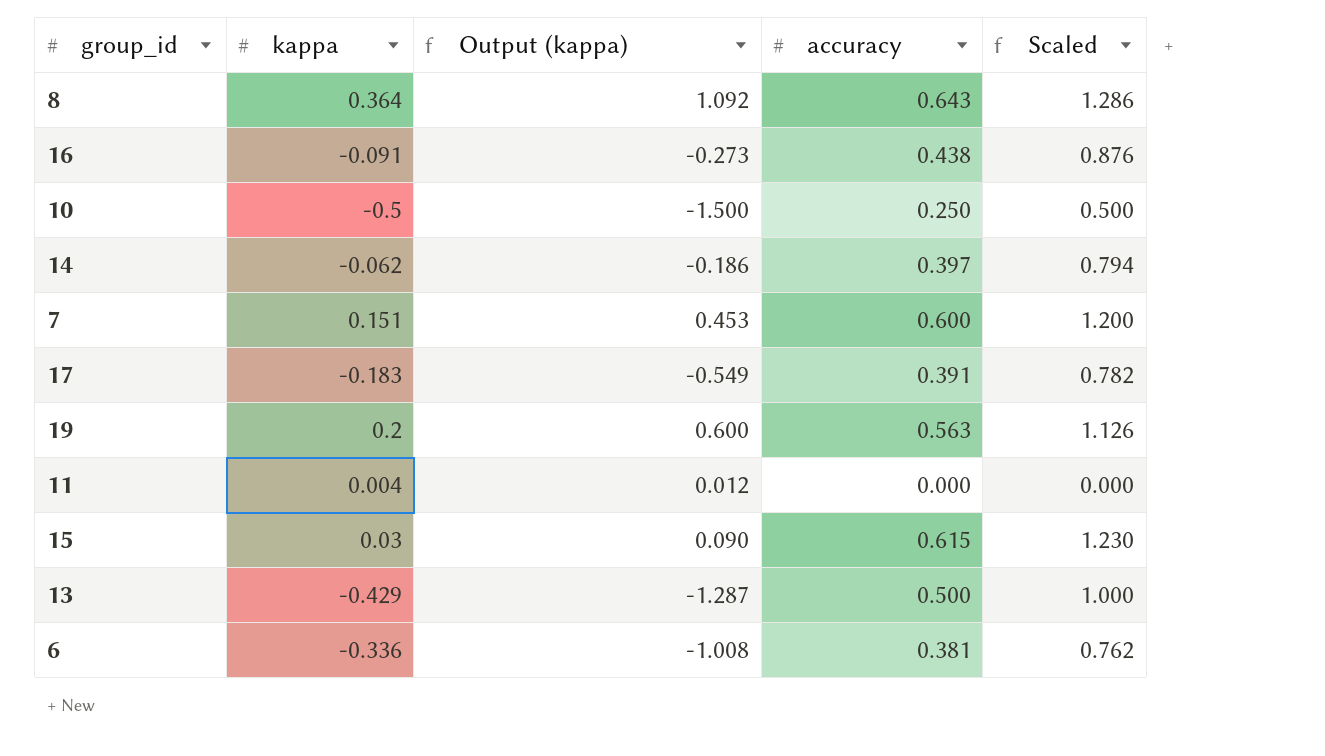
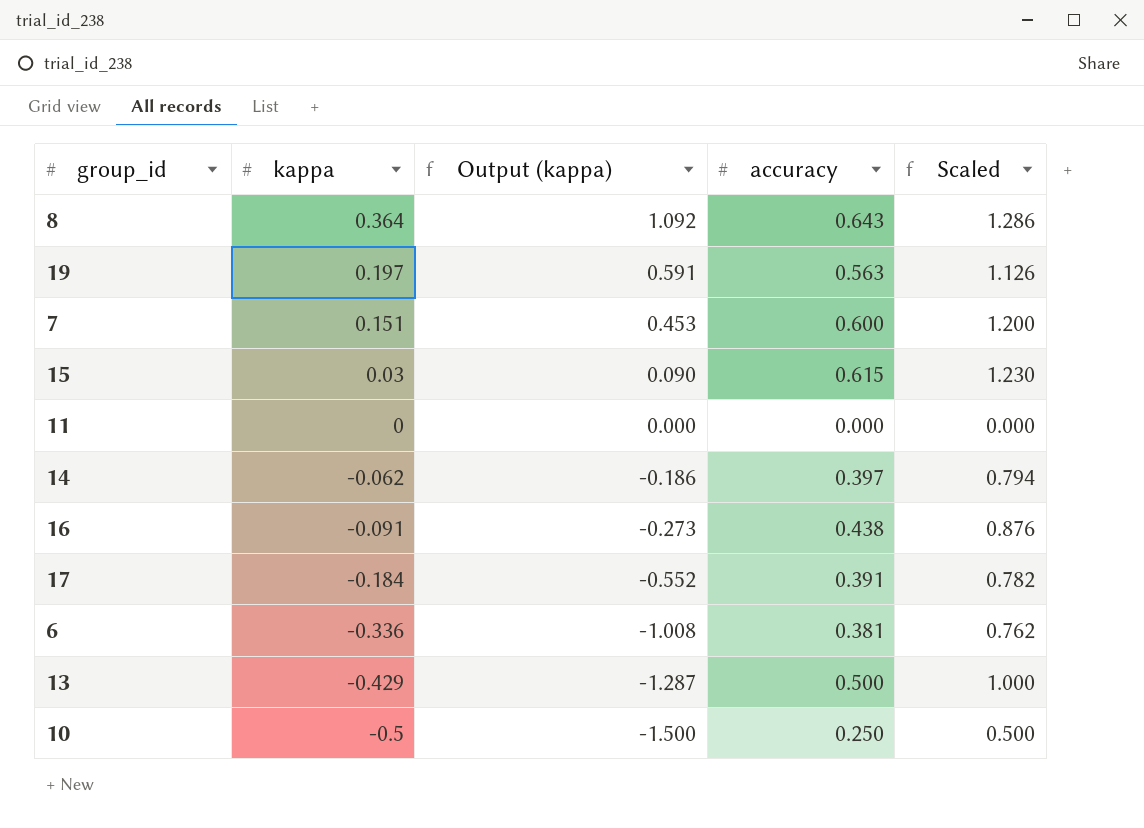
row order: none -> kappa descending
19 | kappa: 0.2 -> 0.197
19 | Output (kappa): 0.600 -> 0.591
11 | kappa: 0.004 -> 0
11 | Output (kappa): 0.012 -> 0.000
17 | kappa: -0.183 -> -0.184
17 | Output (kappa): -0.549 -> -0.552

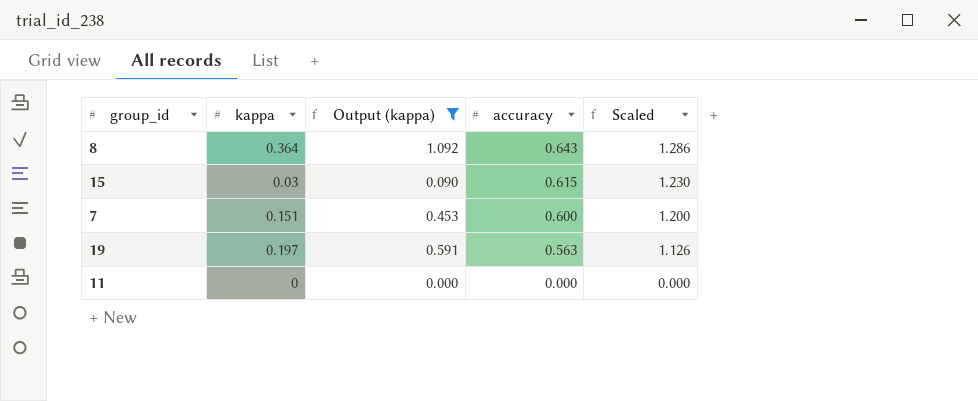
filter: none -> Output (kappa) >= 0.000
row order: kappa descending -> accuracy descending

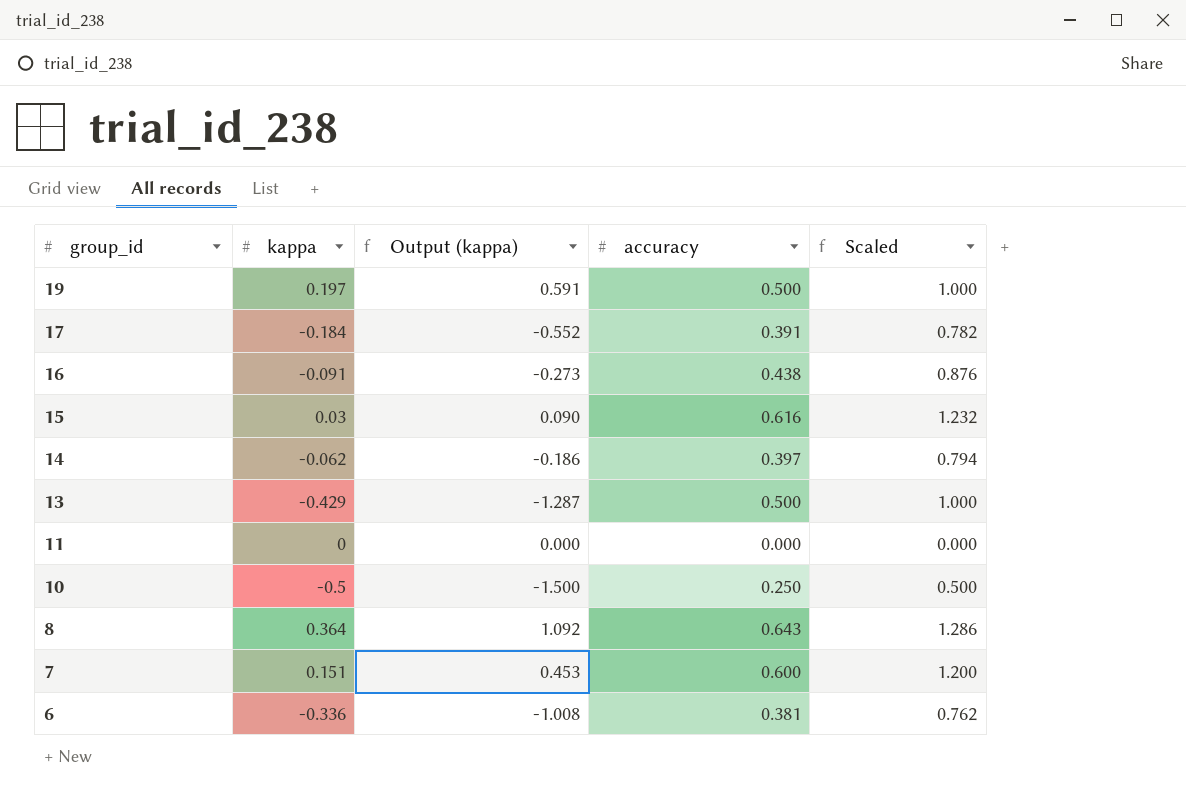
filter: Output (kappa) >= 0.000 -> none
row order: accuracy descending -> group_id descending
19 | accuracy: 0.563 -> 0.500
19 | Scaled: 1.126 -> 1.000
15 | accuracy: 0.615 -> 0.616
15 | Scaled: 1.230 -> 1.232

